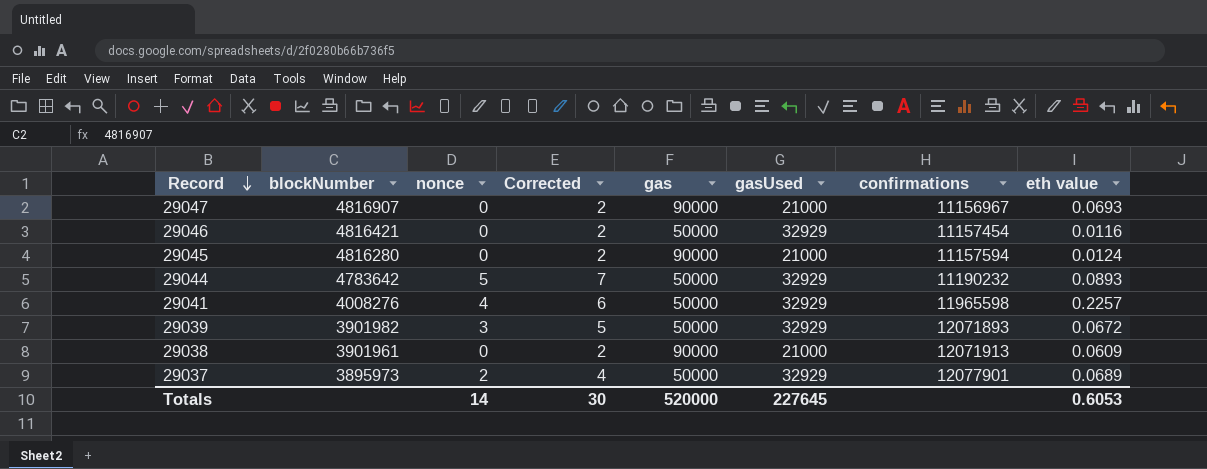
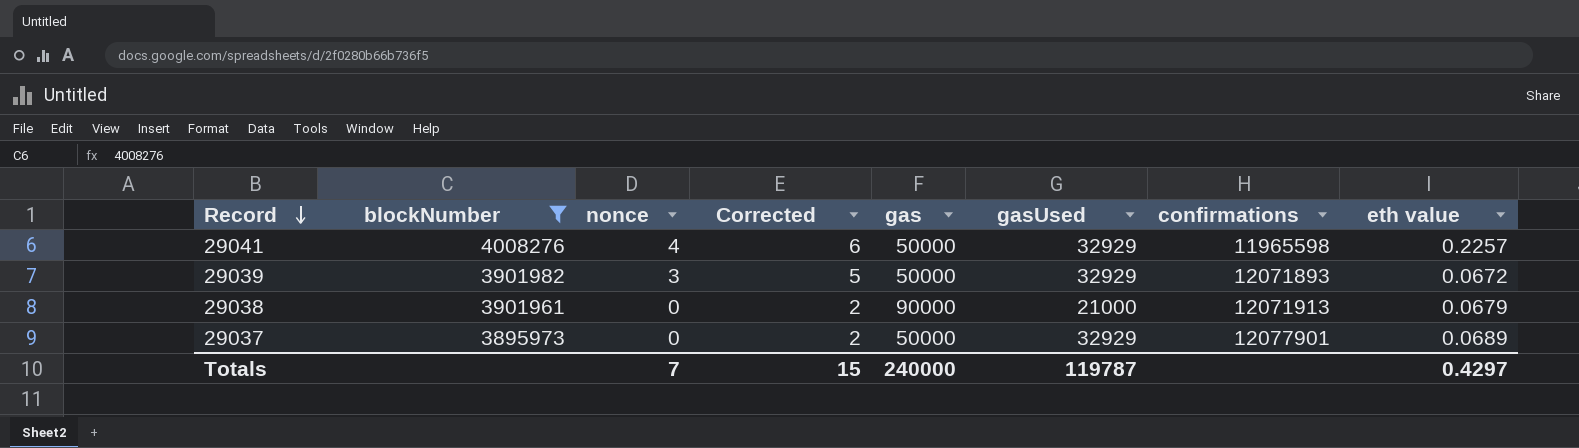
filter: none -> blockNumber <= 4008276
29038 | eth value: 0.0609 -> 0.0679
29037 | nonce: 2 -> 0
29037 | Corrected: 4 -> 2
Totals | nonce: 14 -> 7
Totals | Corrected: 30 -> 15
Totals | gas: 520000 -> 240000
Totals | gasUsed: 227645 -> 119787
Totals | eth value: 0.6053 -> 0.4297

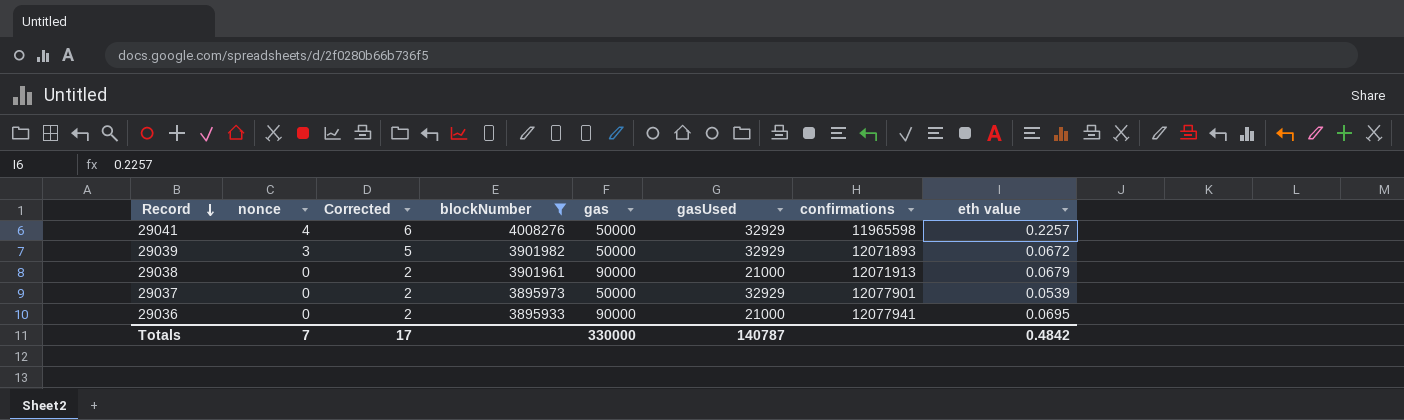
column blockNumber | position: 2 -> 4
29037 | eth value: 0.0689 -> 0.0539
row 29036: none -> 0 | 2 | 3895933 | 90000 | 21000 | 12077941 | 0.0695
Totals | Corrected: 15 -> 17
Totals | gas: 240000 -> 330000
Totals | gasUsed: 119787 -> 140787
Totals | eth value: 0.4297 -> 0.4842

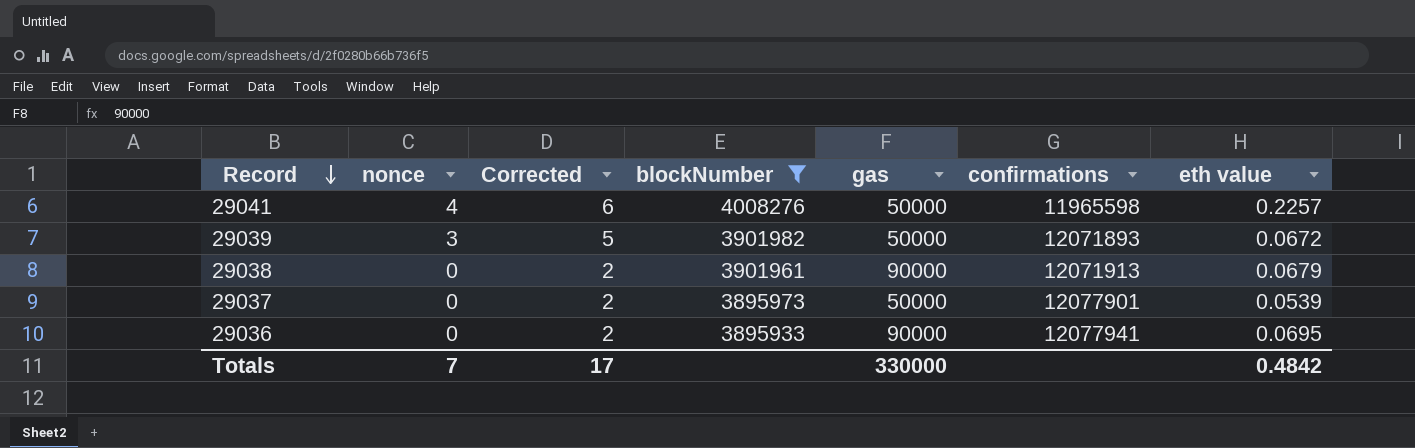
column gasUsed | position: 6 -> none

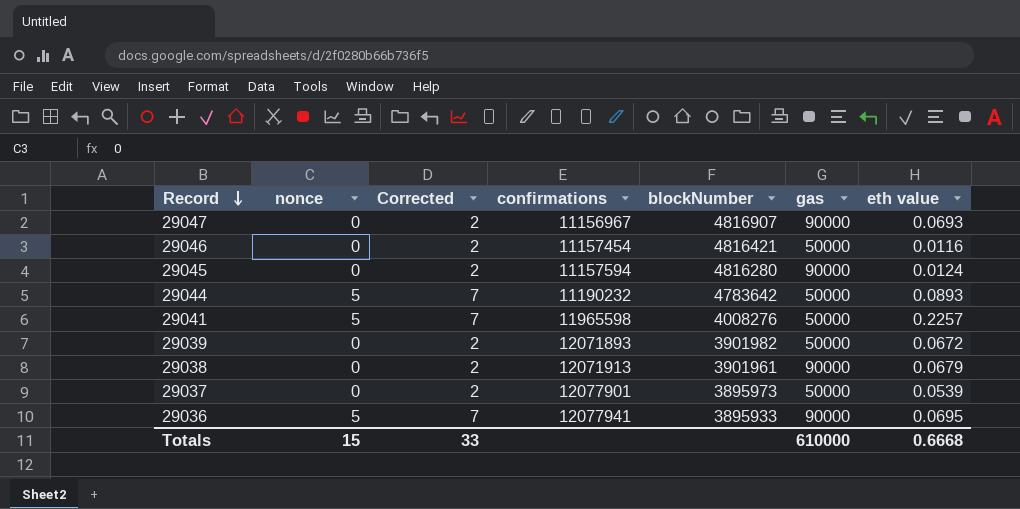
filter: blockNumber <= 4008276 -> none
column confirmations | position: 6 -> 4
29041 | nonce: 4 -> 5
29041 | Corrected: 6 -> 7
29039 | nonce: 3 -> 0
29039 | Corrected: 5 -> 2
29036 | nonce: 0 -> 5
29036 | Corrected: 2 -> 7
Totals | nonce: 7 -> 15
Totals | Corrected: 17 -> 33
Totals | gas: 330000 -> 610000
Totals | eth value: 0.4842 -> 0.6668

